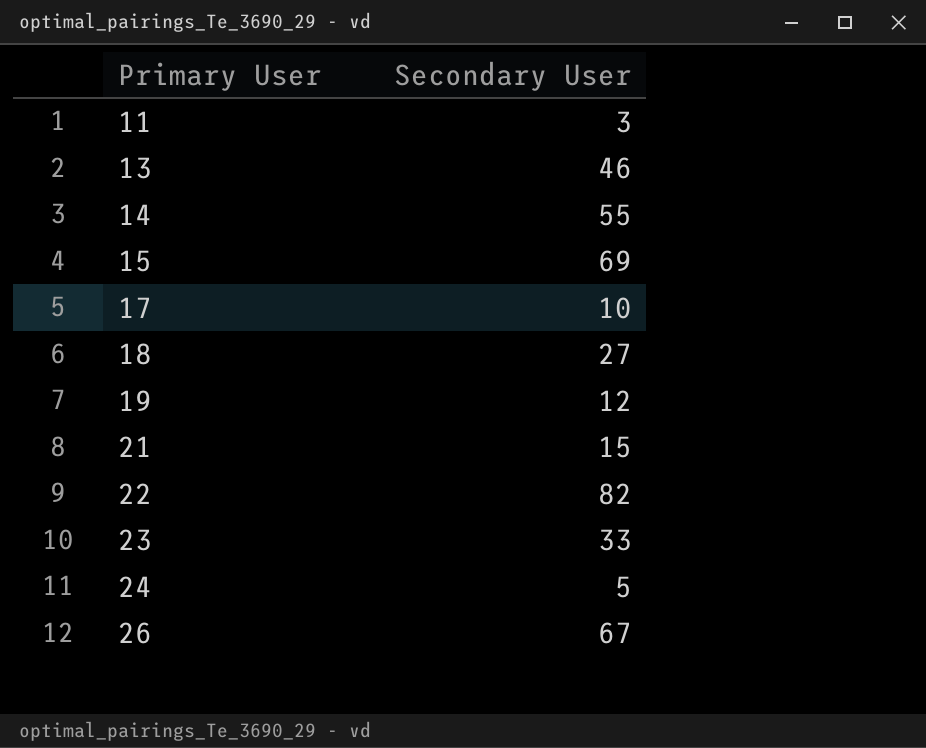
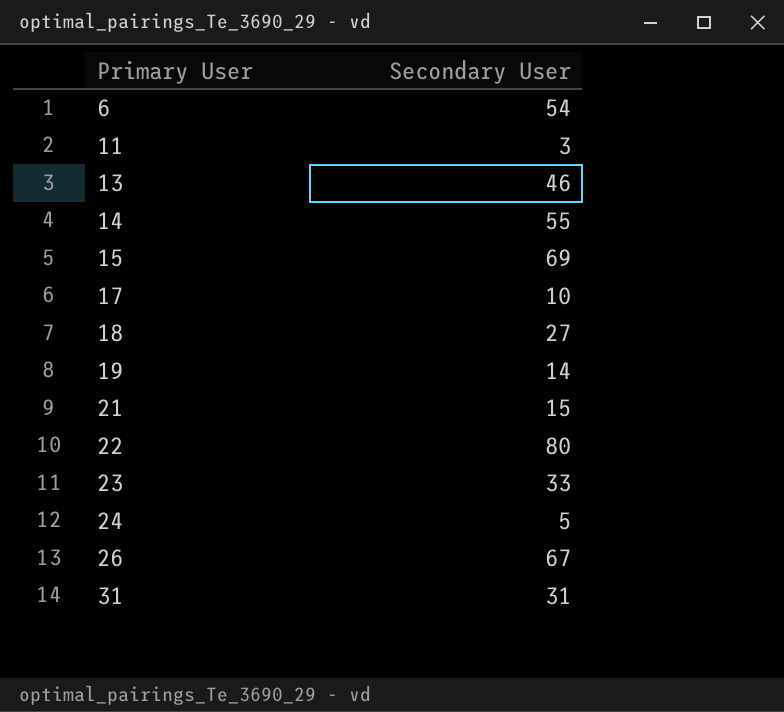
row 6: none -> 54
19 | Secondary User: 12 -> 14
22 | Secondary User: 82 -> 80
row 31: none -> 31

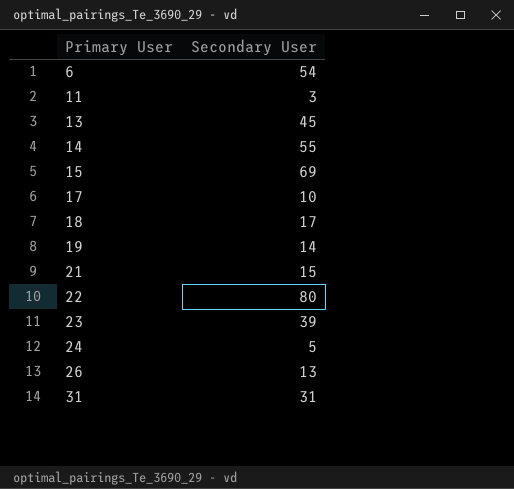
13 | Secondary User: 46 -> 45
18 | Secondary User: 27 -> 17
23 | Secondary User: 33 -> 39
26 | Secondary User: 67 -> 13

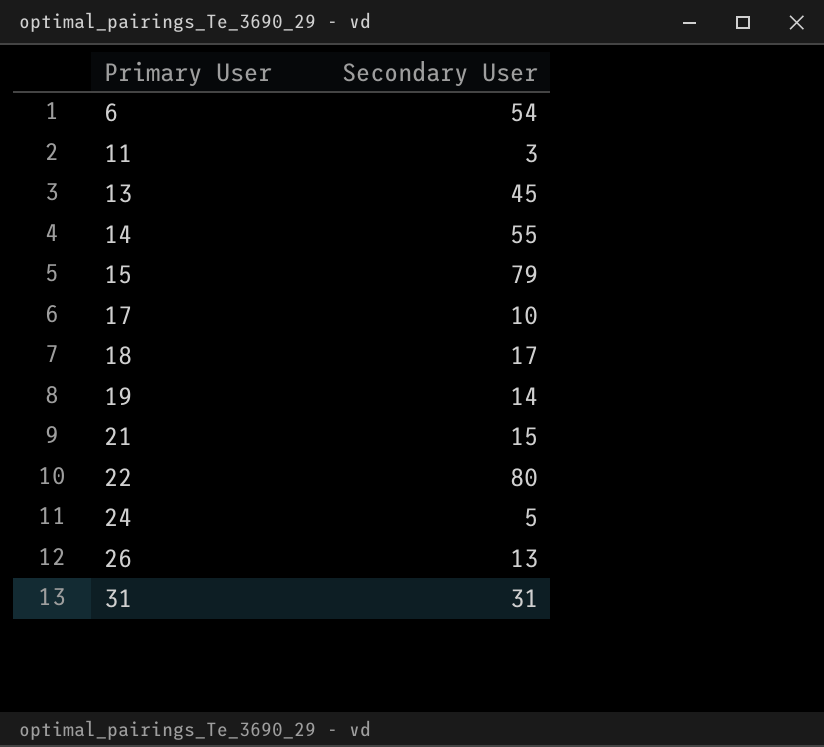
row 23: 39 -> none
15 | Secondary User: 69 -> 79

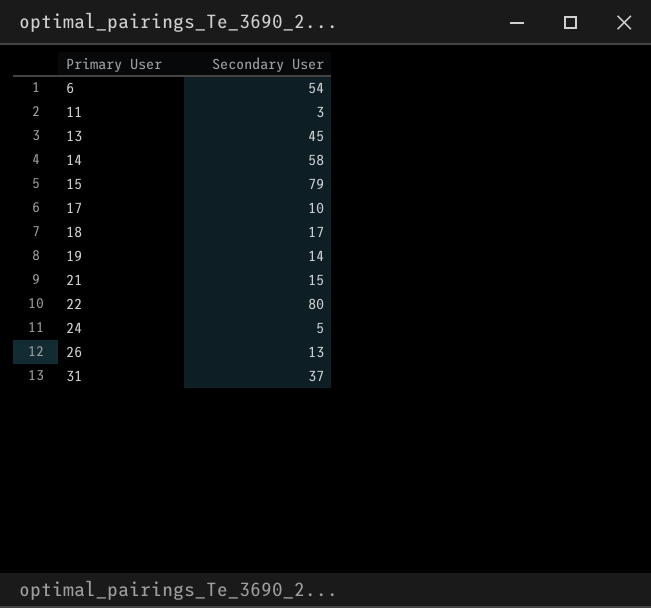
14 | Secondary User: 55 -> 58
31 | Secondary User: 31 -> 37

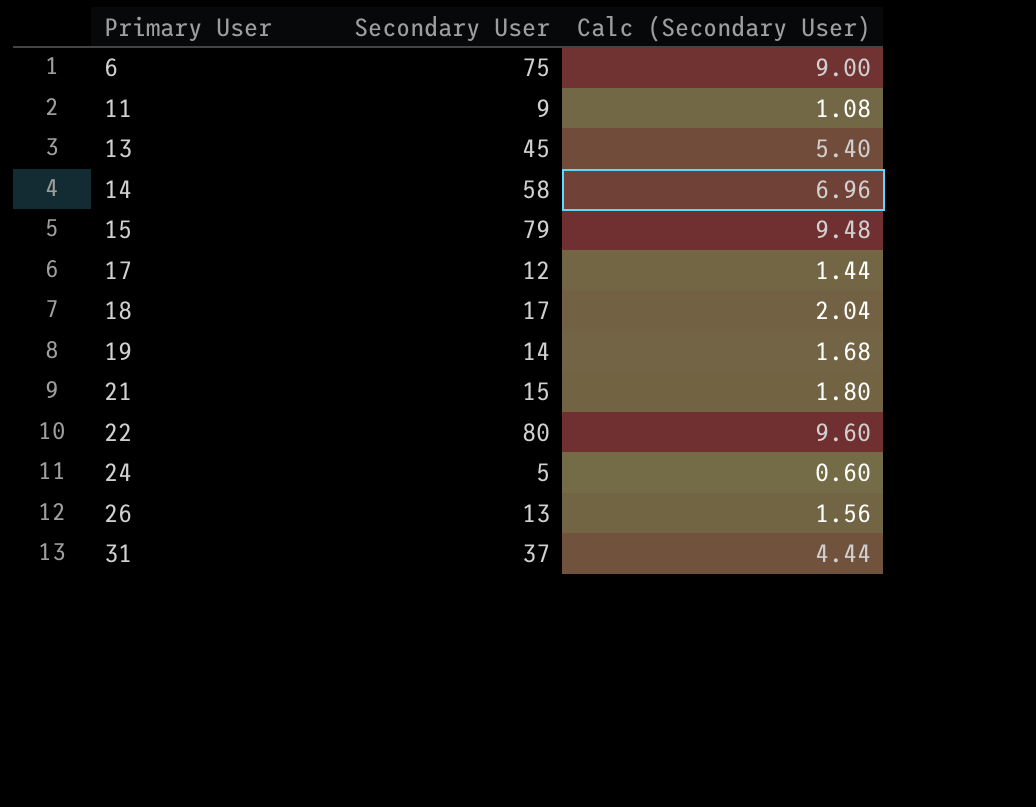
column Calc (Secondary User) | formula: none -> [Secondary User] * 0.12
6 | Secondary User: 54 -> 75
11 | Secondary User: 3 -> 9
17 | Secondary User: 10 -> 12

